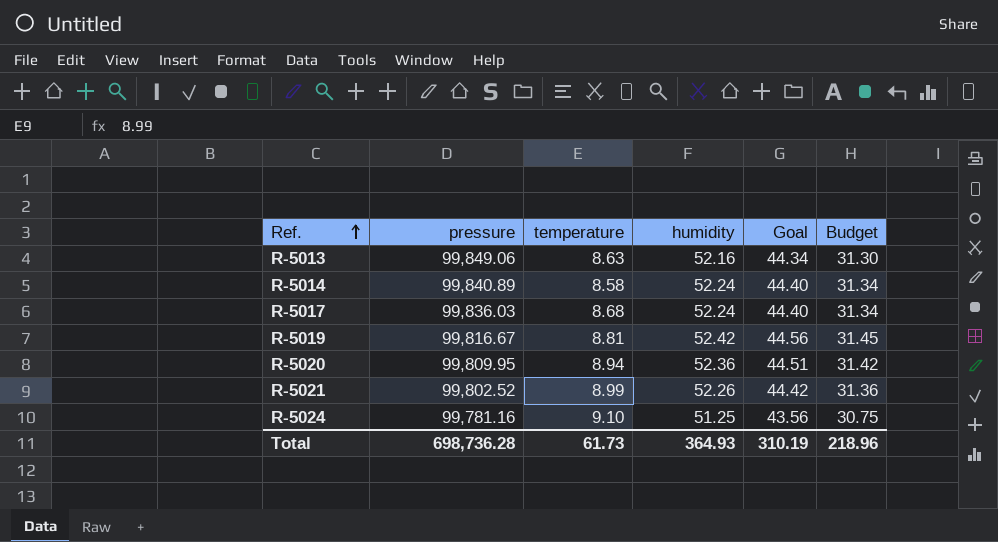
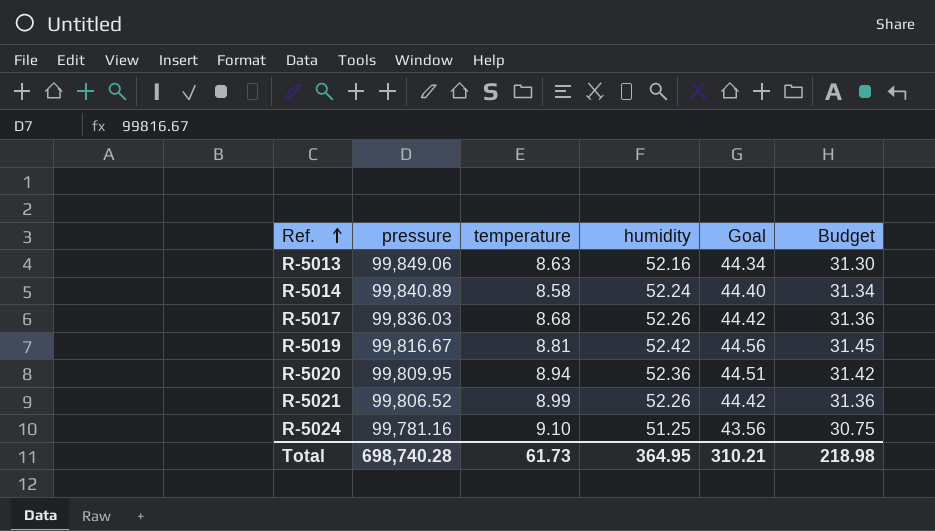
R-5017 | humidity: 52.24 -> 52.26
R-5017 | Goal: 44.40 -> 44.42
R-5017 | Budget: 31.34 -> 31.36
R-5021 | pressure: 99,802.52 -> 99,806.52
Total | pressure: 698,736.28 -> 698,740.28
Total | humidity: 364.93 -> 364.95
Total | Goal: 310.19 -> 310.21
Total | Budget: 218.96 -> 218.98

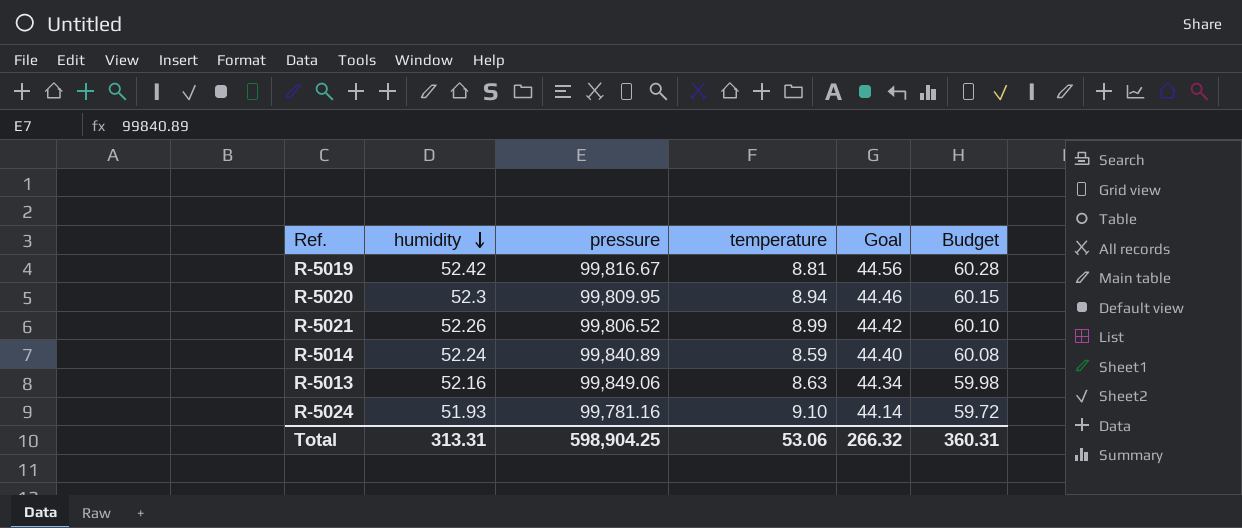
row order: Ref. ascending -> humidity descending
column humidity | position: 4 -> 2
column Budget | formula: [humidity] * 0.6 -> [humidity] * 1.15
row R-5017: 99,836.03 | 8.68 | 52.26 | 44.42 | 31.36 -> none
R-5020 | humidity: 52.36 -> 52.3
R-5020 | Goal: 44.51 -> 44.46
R-5014 | temperature: 8.58 -> 8.59
R-5024 | humidity: 51.25 -> 51.93
R-5024 | Goal: 43.56 -> 44.14
Total | humidity: 364.95 -> 313.31
Total | pressure: 698,740.28 -> 598,904.25
Total | temperature: 61.73 -> 53.06
Total | Goal: 310.21 -> 266.32
Total | Budget: 218.98 -> 360.31

